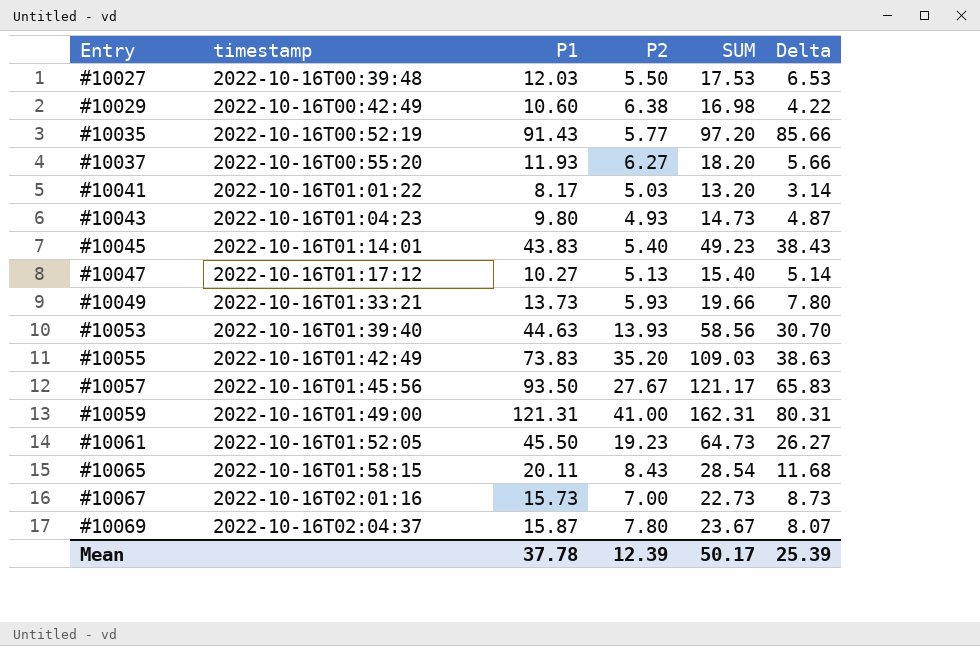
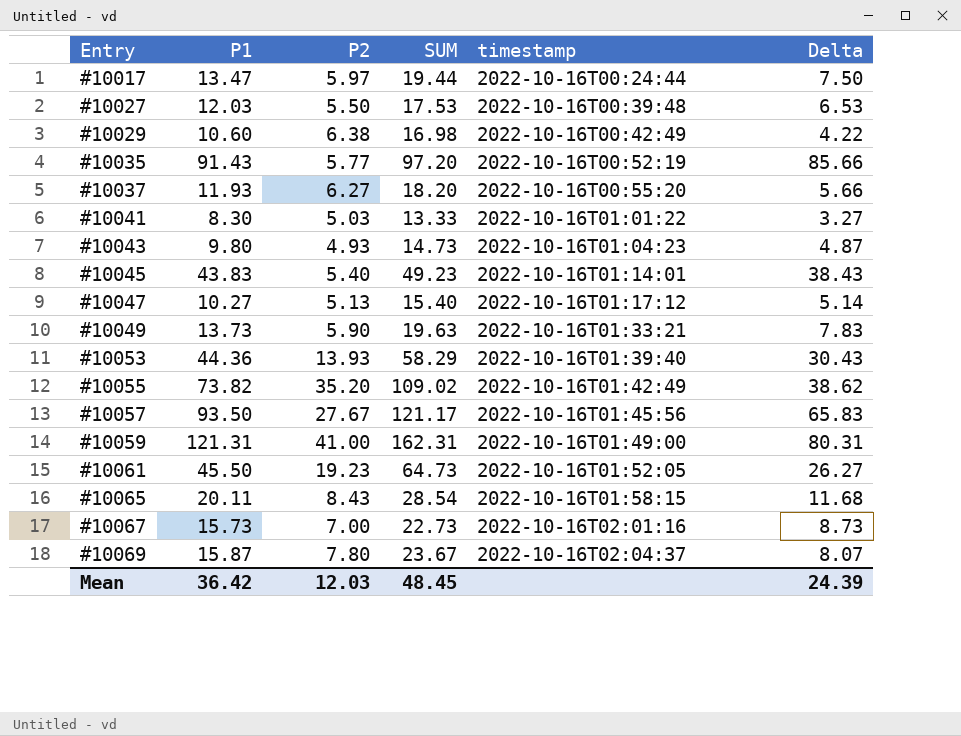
column timestamp | position: 2 -> 5
row #10017: none -> 13.47 | 5.97 | 19.44 | 2022-10-16T00:24:44 | 7.50
#10041 | P1: 8.17 -> 8.30
#10041 | SUM: 13.20 -> 13.33
#10041 | Delta: 3.14 -> 3.27
#10049 | P2: 5.93 -> 5.90
#10049 | SUM: 19.66 -> 19.63
#10049 | Delta: 7.80 -> 7.83
#10053 | P1: 44.63 -> 44.36
#10053 | SUM: 58.56 -> 58.29
#10053 | Delta: 30.70 -> 30.43
#10055 | P1: 73.83 -> 73.82
#10055 | SUM: 109.03 -> 109.02
#10055 | Delta: 38.63 -> 38.62
Mean | P1: 37.78 -> 36.42
Mean | P2: 12.39 -> 12.03
Mean | SUM: 50.17 -> 48.45
Mean | Delta: 25.39 -> 24.39

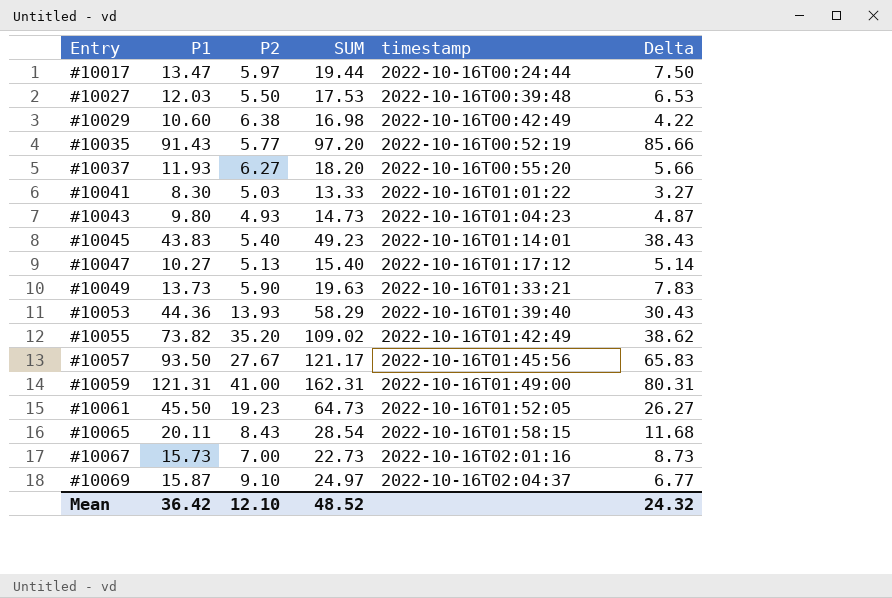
#10069 | P2: 7.80 -> 9.10
#10069 | SUM: 23.67 -> 24.97
#10069 | Delta: 8.07 -> 6.77
Mean | P2: 12.03 -> 12.10
Mean | SUM: 48.45 -> 48.52
Mean | Delta: 24.39 -> 24.32

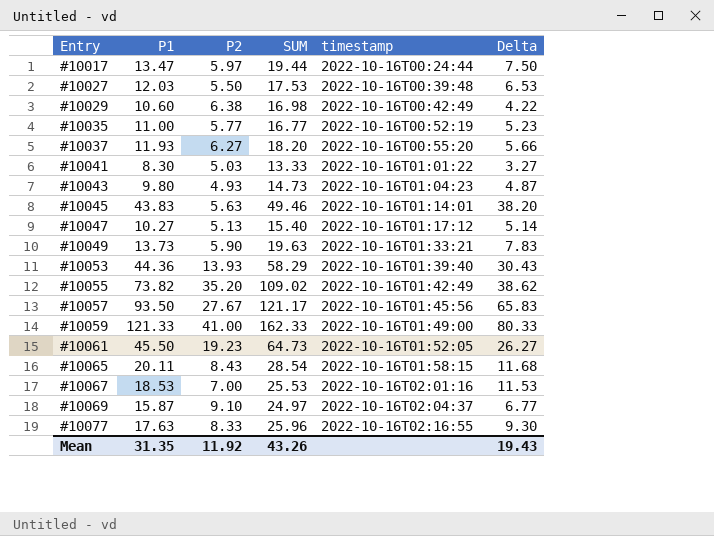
#10035 | P1: 91.43 -> 11.00
#10035 | SUM: 97.20 -> 16.77
#10035 | Delta: 85.66 -> 5.23
#10045 | P2: 5.40 -> 5.63
#10045 | SUM: 49.23 -> 49.46
#10045 | Delta: 38.43 -> 38.20
#10059 | P1: 121.31 -> 121.33
#10059 | SUM: 162.31 -> 162.33
#10059 | Delta: 80.31 -> 80.33
#10067 | P1: 15.73 -> 18.53
#10067 | SUM: 22.73 -> 25.53
#10067 | Delta: 8.73 -> 11.53
row #10077: none -> 17.63 | 8.33 | 25.96 | 2022-10-16T02:16:55 | 9.30
Mean | P1: 36.42 -> 31.35
Mean | P2: 12.10 -> 11.92
Mean | SUM: 48.52 -> 43.26
Mean | Delta: 24.32 -> 19.43

